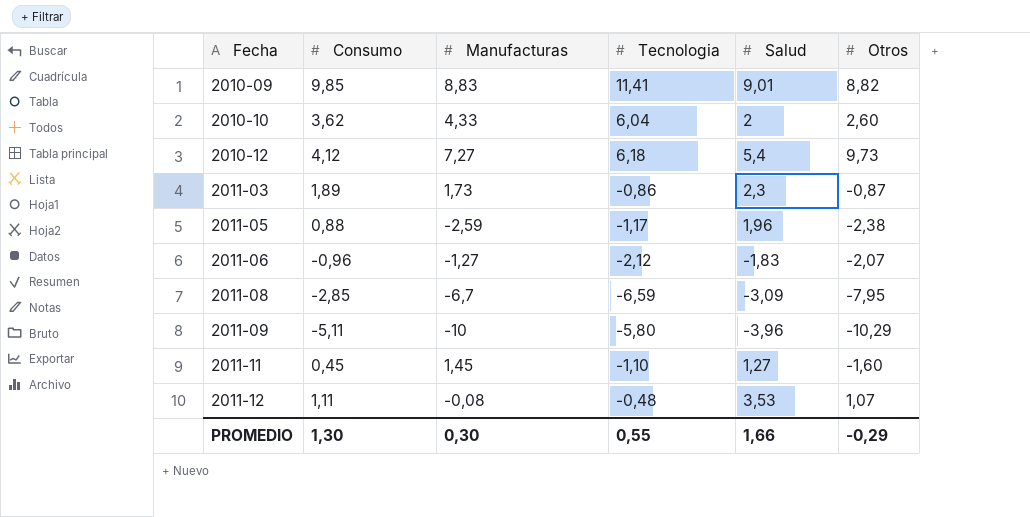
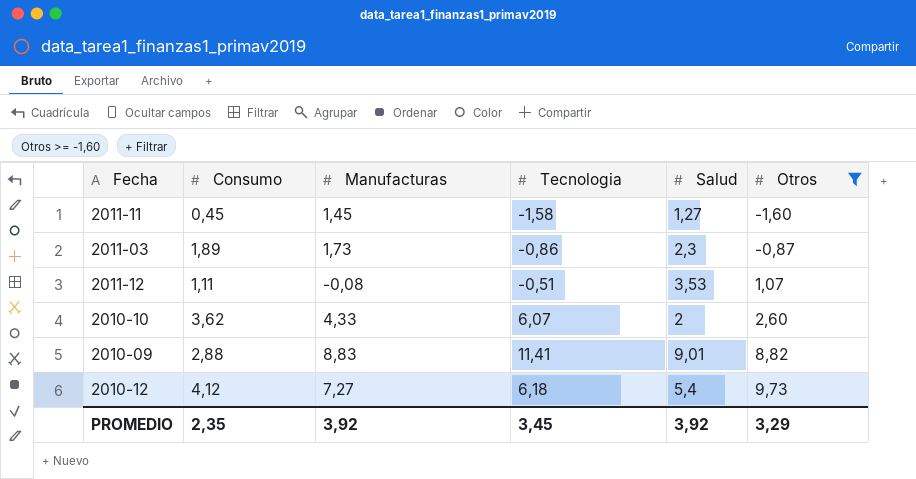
filter: none -> Otros >= -1,60
row order: Fecha ascending -> Otros ascending
2011-11 | Tecnologia: -1,10 -> -1,58
2011-12 | Tecnologia: -0,48 -> -0,51
2010-10 | Tecnologia: 6,04 -> 6,07
2010-09 | Consumo: 9,85 -> 2,88
PROMEDIO | Consumo: 1,30 -> 2,35
PROMEDIO | Manufacturas: 0,30 -> 3,92
PROMEDIO | Tecnologia: 0,55 -> 3,45
PROMEDIO | Salud: 1,66 -> 3,92
PROMEDIO | Otros: -0,29 -> 3,29

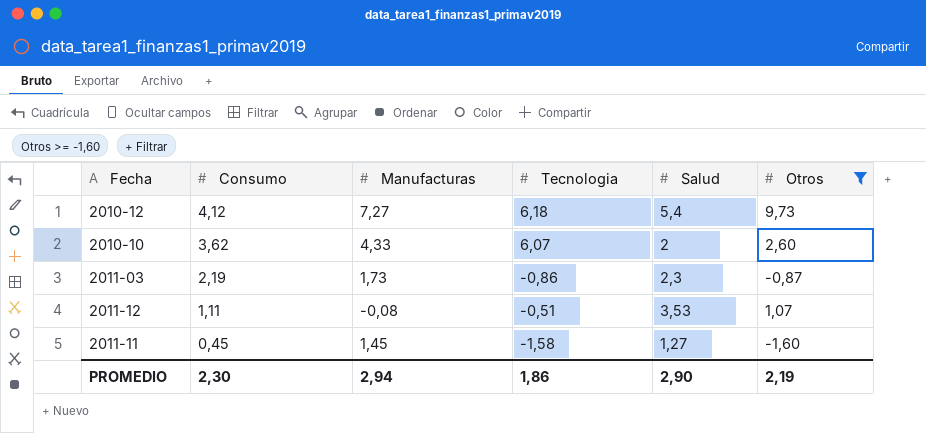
row order: Otros ascending -> Consumo descending
row 2010-09: 2,88 | 8,83 | 11,41 | 9,01 | 8,82 -> none
2011-03 | Consumo: 1,89 -> 2,19
PROMEDIO | Consumo: 2,35 -> 2,30
PROMEDIO | Manufacturas: 3,92 -> 2,94
PROMEDIO | Tecnologia: 3,45 -> 1,86
PROMEDIO | Salud: 3,92 -> 2,90
PROMEDIO | Otros: 3,29 -> 2,19

